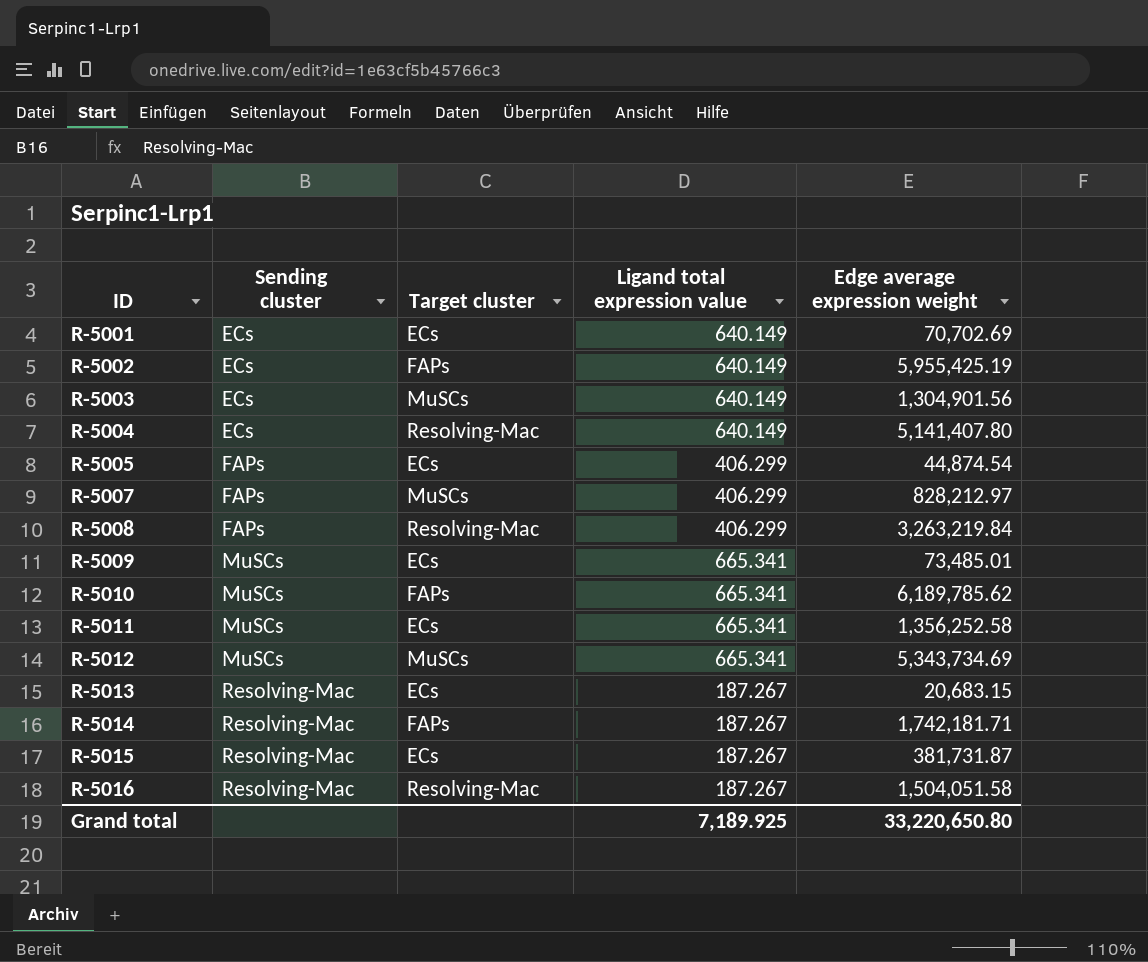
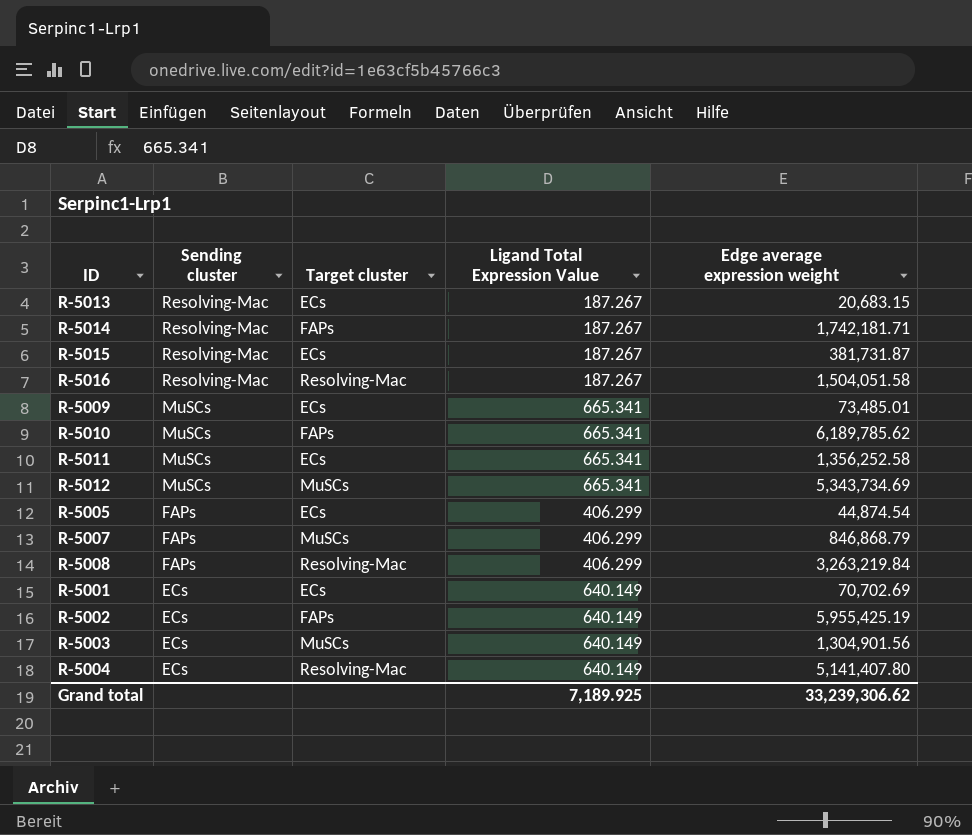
row order: ID ascending -> Sending cluster descending
column name: Ligand total expression value -> Ligand Total Expression Value
R-5007 | Edge average expression weight: 828,212.97 -> 846,868.79
Grand total | Edge average expression weight: 33,220,650.80 -> 33,239,306.62

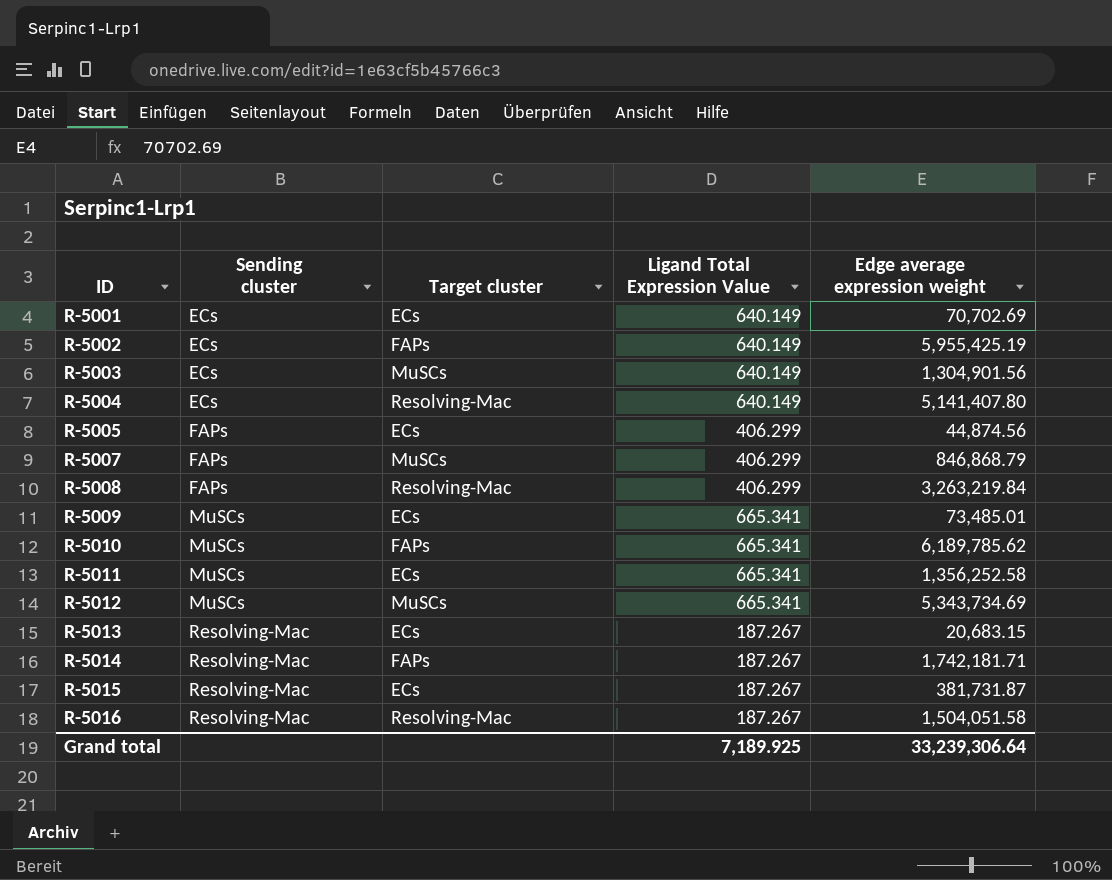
row order: Sending cluster descending -> ID ascending
R-5005 | Edge average expression weight: 44,874.54 -> 44,874.56
Grand total | Edge average expression weight: 33,239,306.62 -> 33,239,306.64

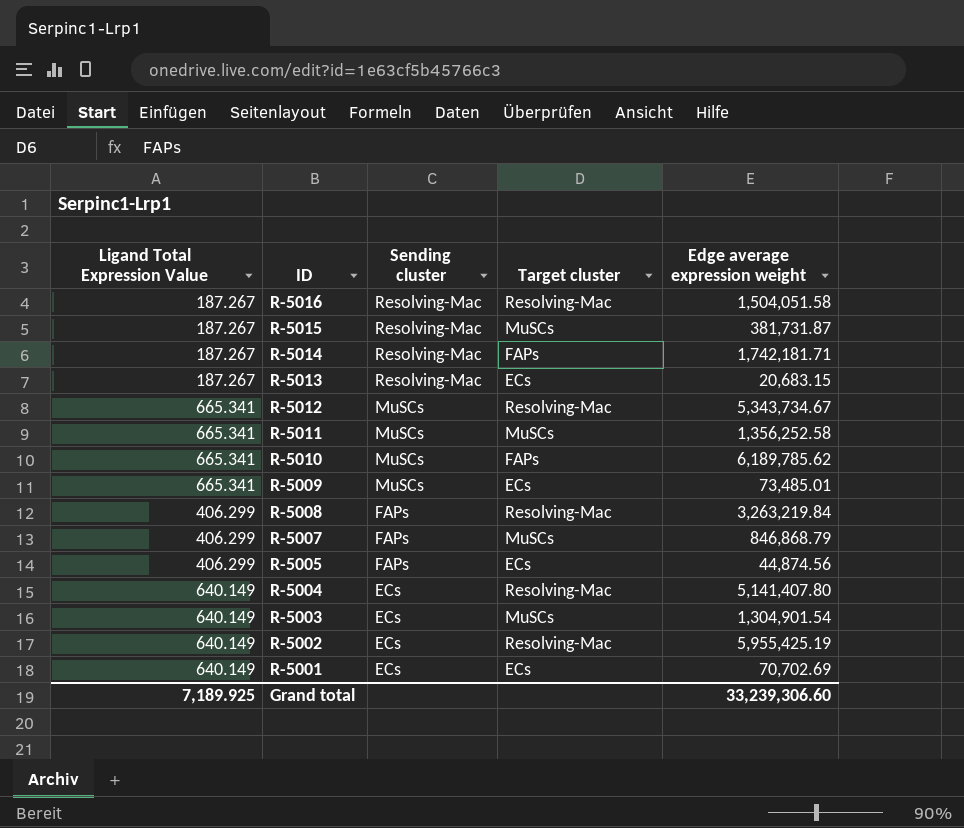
row order: ID ascending -> ID descending
column Ligand Total Expression Value | position: 4 -> 1
R-5015 | Target cluster: ECs -> MuSCs
R-5012 | Target cluster: MuSCs -> Resolving-Mac
R-5012 | Edge average expression weight: 5,343,734.69 -> 5,343,734.67
R-5011 | Target cluster: ECs -> MuSCs
R-5003 | Edge average expression weight: 1,304,901.56 -> 1,304,901.54
R-5002 | Target cluster: FAPs -> Resolving-Mac
Grand total | Edge average expression weight: 33,239,306.64 -> 33,239,306.60

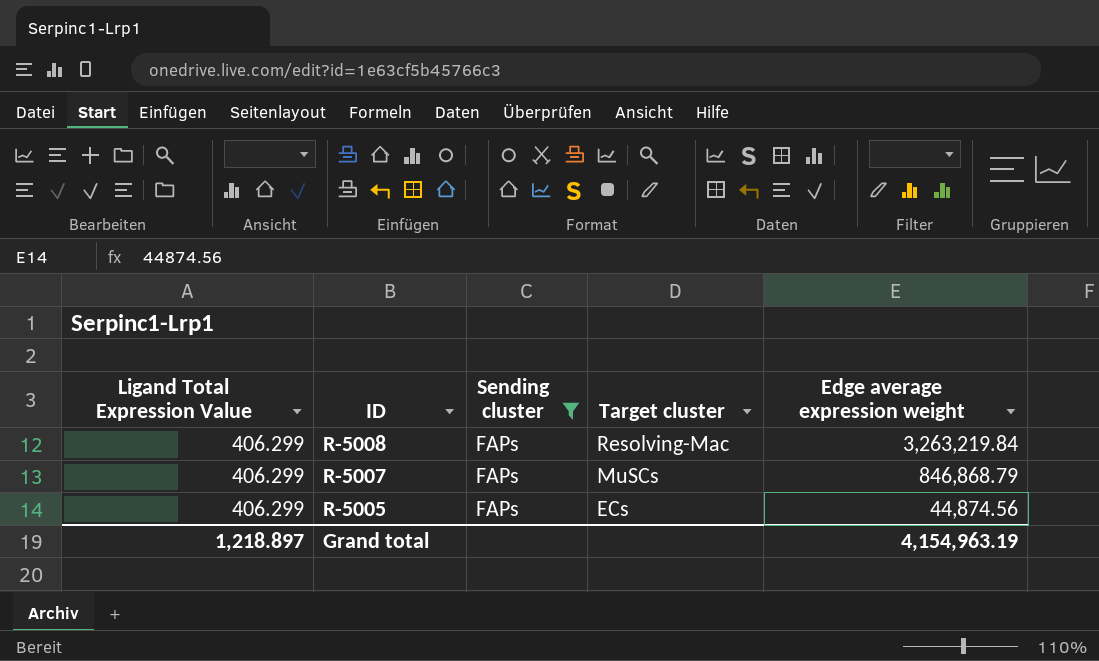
filter: none -> Sending cluster = FAPs
Grand total | Ligand Total Expression Value: 7,189.925 -> 1,218.897
Grand total | Edge average expression weight: 33,239,306.60 -> 4,154,963.19

